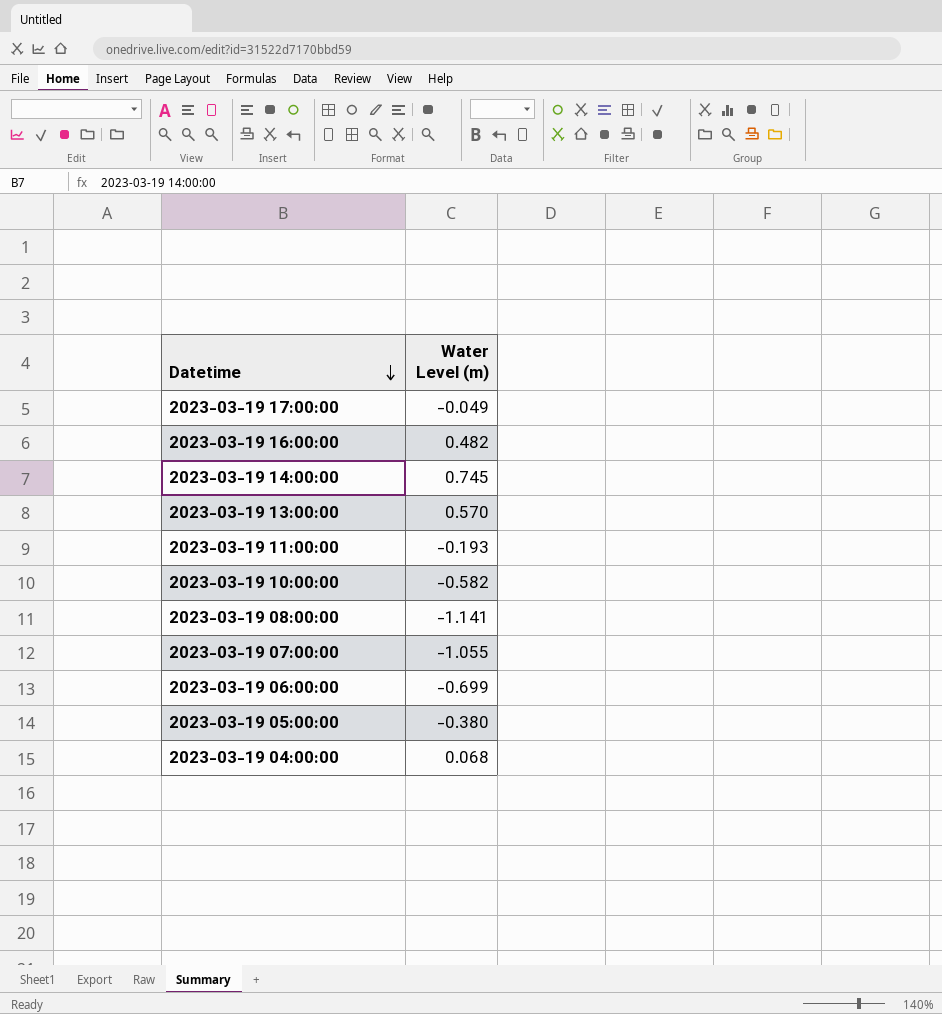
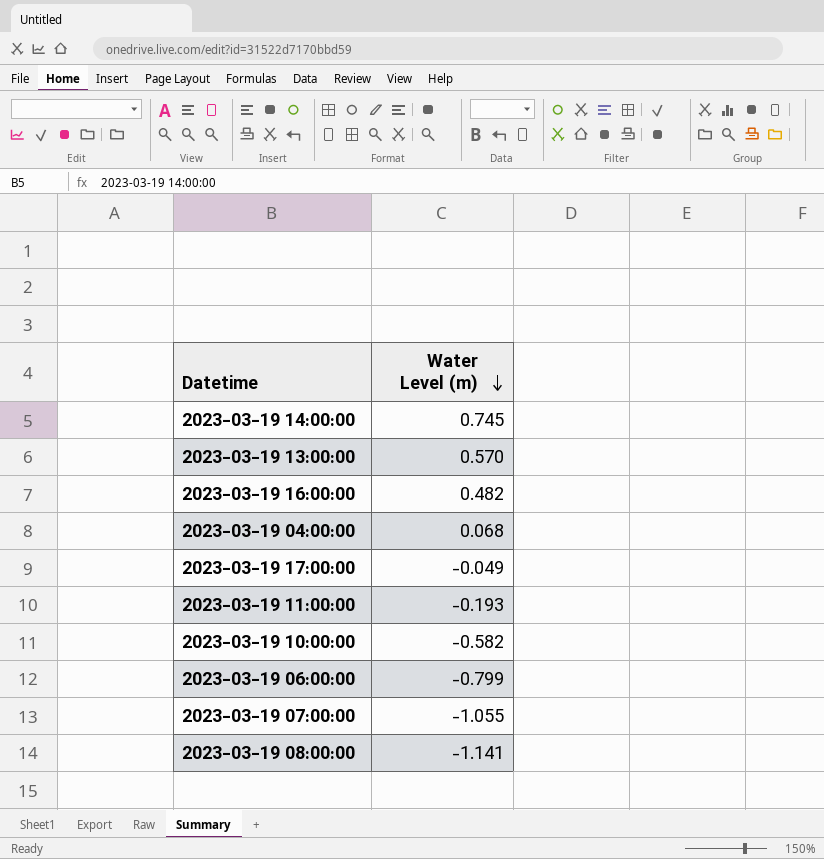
row order: Datetime descending -> Water Level (m) descending
row 2023-03-19 05:00:00: -0.380 -> none
2023-03-19 06:00:00 | Water Level (m): -0.699 -> -0.799

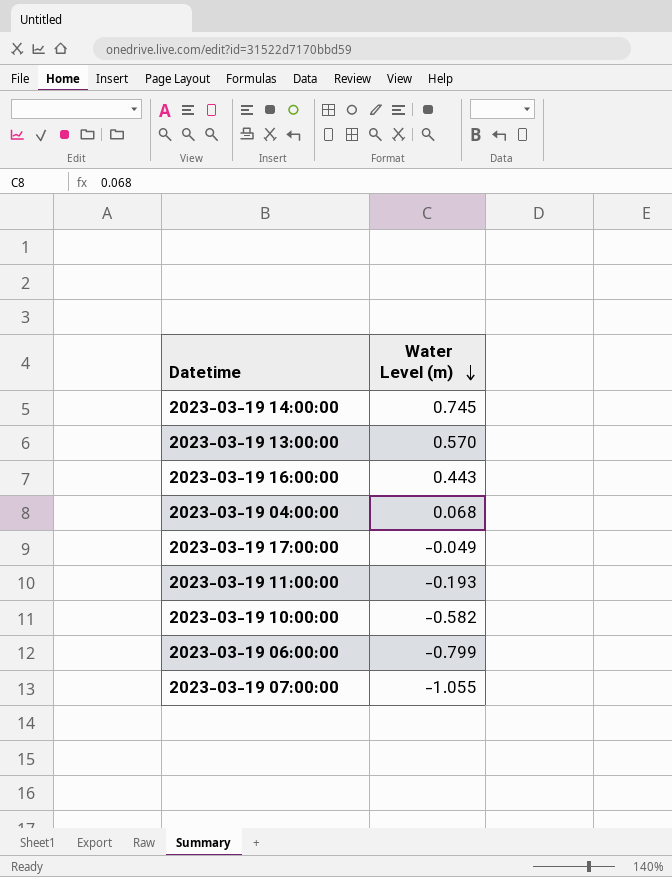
row 2023-03-19 08:00:00: -1.141 -> none
2023-03-19 16:00:00 | Water Level (m): 0.482 -> 0.443

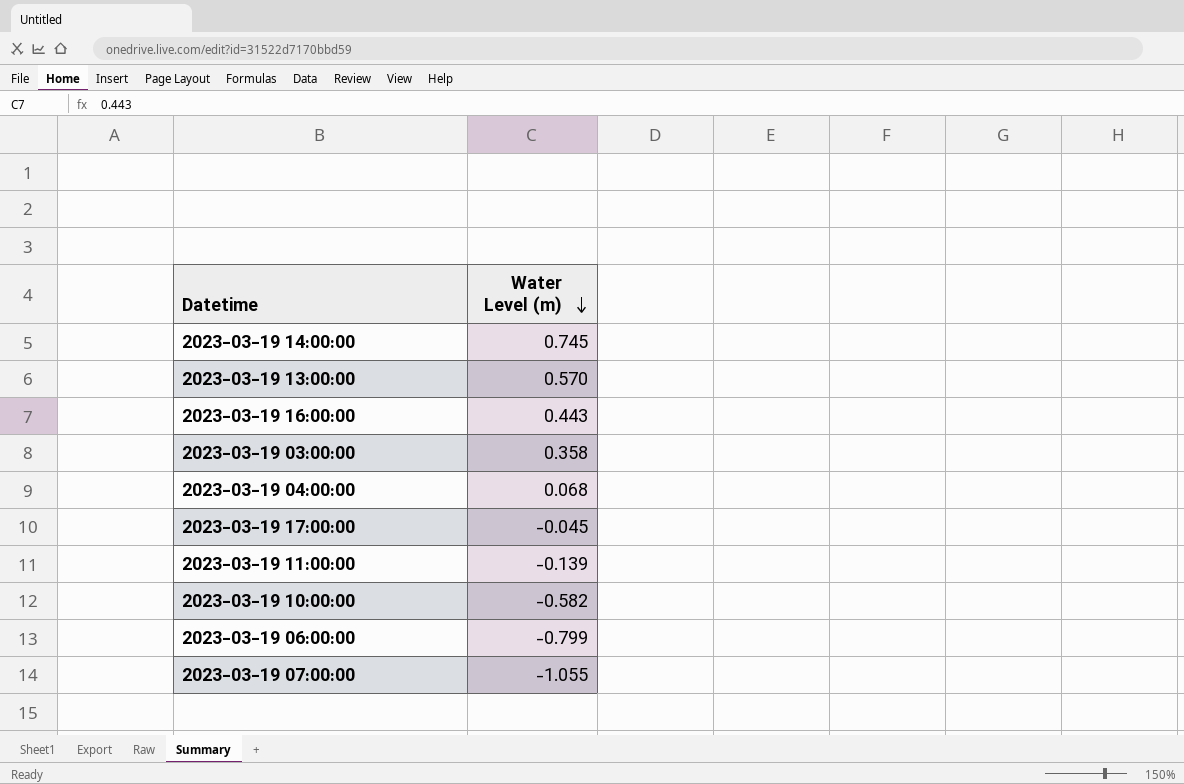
row 2023-03-19 03:00:00: none -> 0.358
2023-03-19 17:00:00 | Water Level (m): -0.049 -> -0.045
2023-03-19 11:00:00 | Water Level (m): -0.193 -> -0.139

